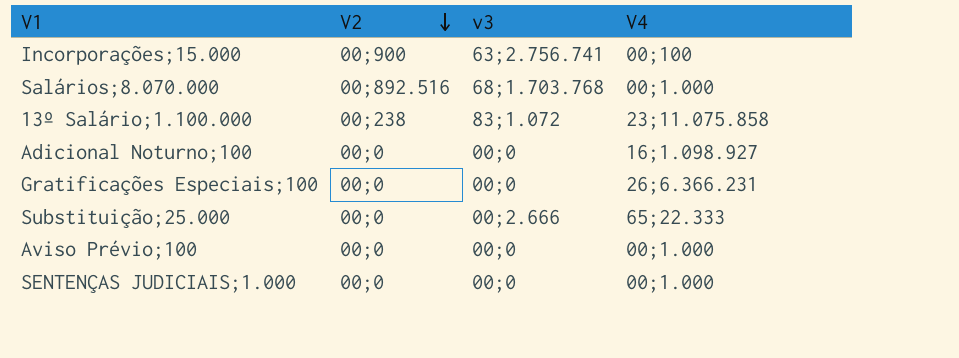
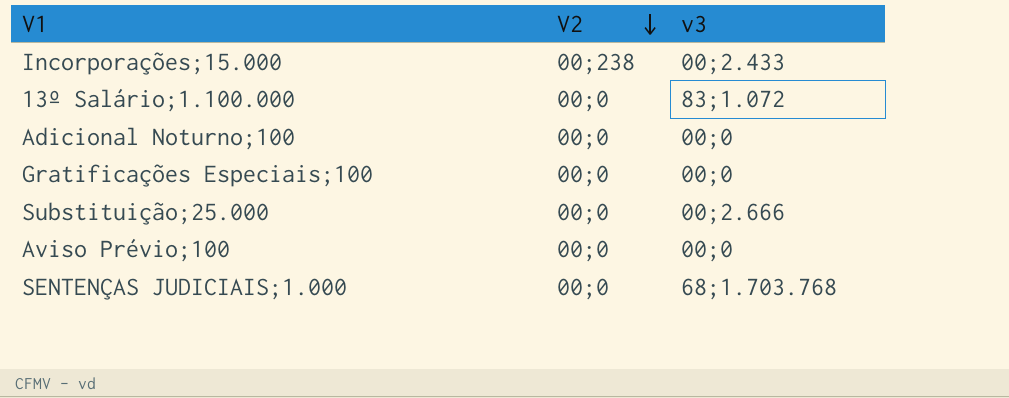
column V4 | position: 4 -> none
row Salários;8.070.000: 00;892.516 | 68;1.703.768 | 00;1.000 -> none
Incorporações;15.000 | V2: 00;900 -> 00;238
Incorporações;15.000 | v3: 63;2.756.741 -> 00;2.433
13º Salário;1.100.000 | V2: 00;238 -> 00;0
SENTENÇAS JUDICIAIS;1.000 | v3: 00;0 -> 68;1.703.768

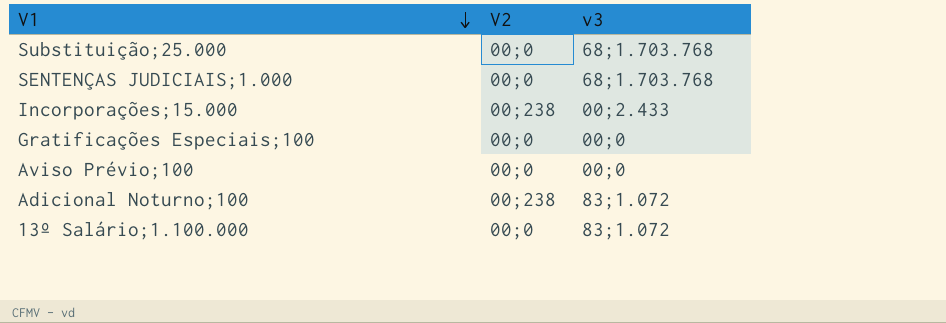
row order: V2 descending -> V1 descending
Substituição;25.000 | v3: 00;2.666 -> 68;1.703.768
Adicional Noturno;100 | V2: 00;0 -> 00;238
Adicional Noturno;100 | v3: 00;0 -> 83;1.072

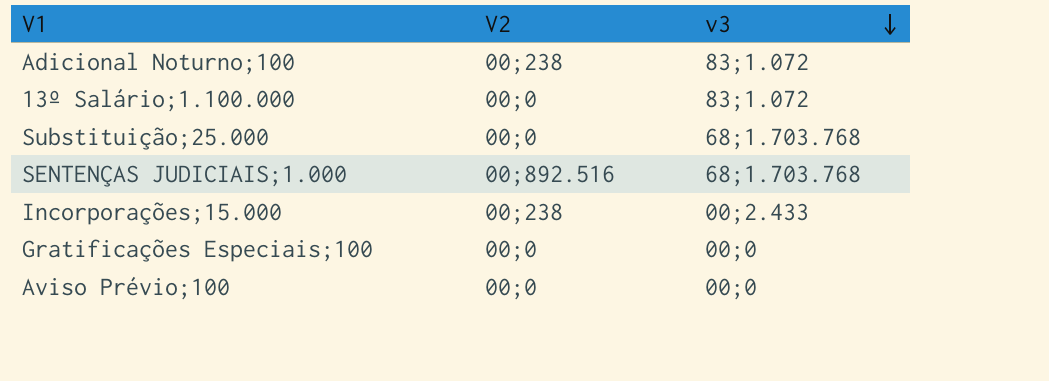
row order: V1 descending -> v3 descending
SENTENÇAS JUDICIAIS;1.000 | V2: 00;0 -> 00;892.516

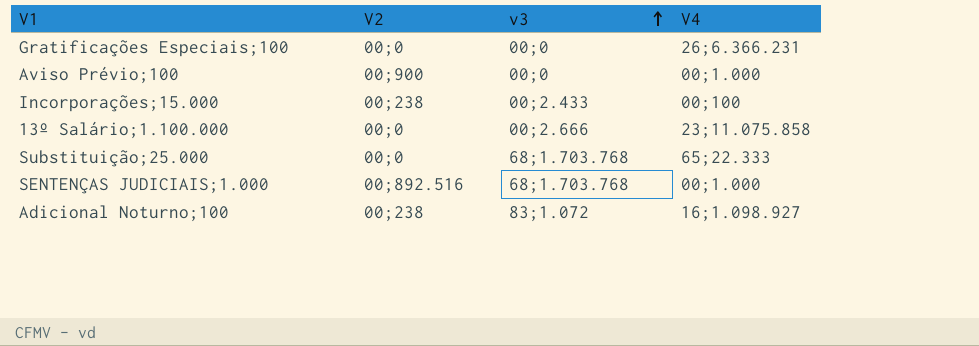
row order: v3 descending -> v3 ascending
column V4 | position: none -> 4
Aviso Prévio;100 | V2: 00;0 -> 00;900
13º Salário;1.100.000 | v3: 83;1.072 -> 00;2.666

